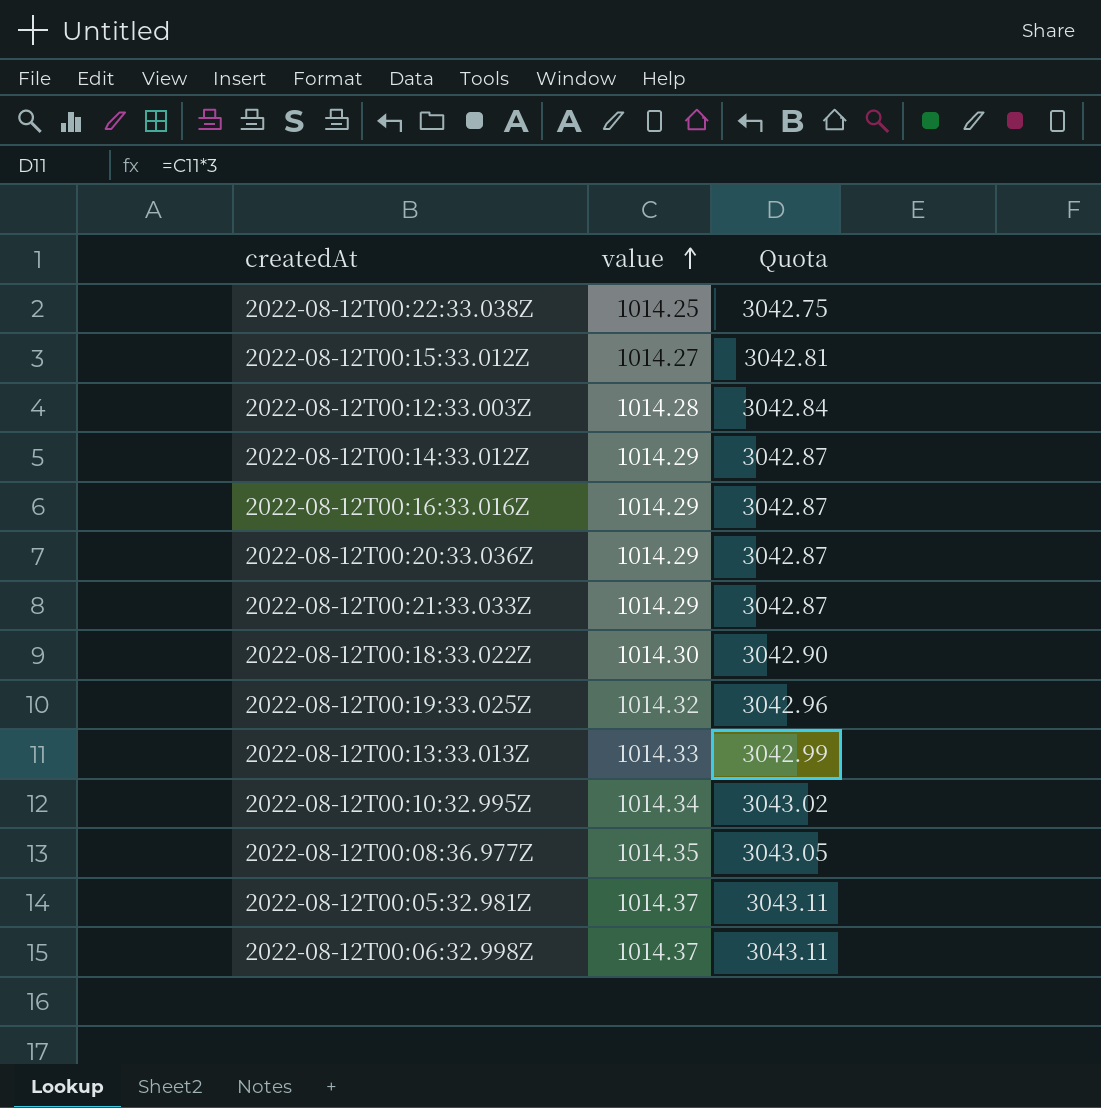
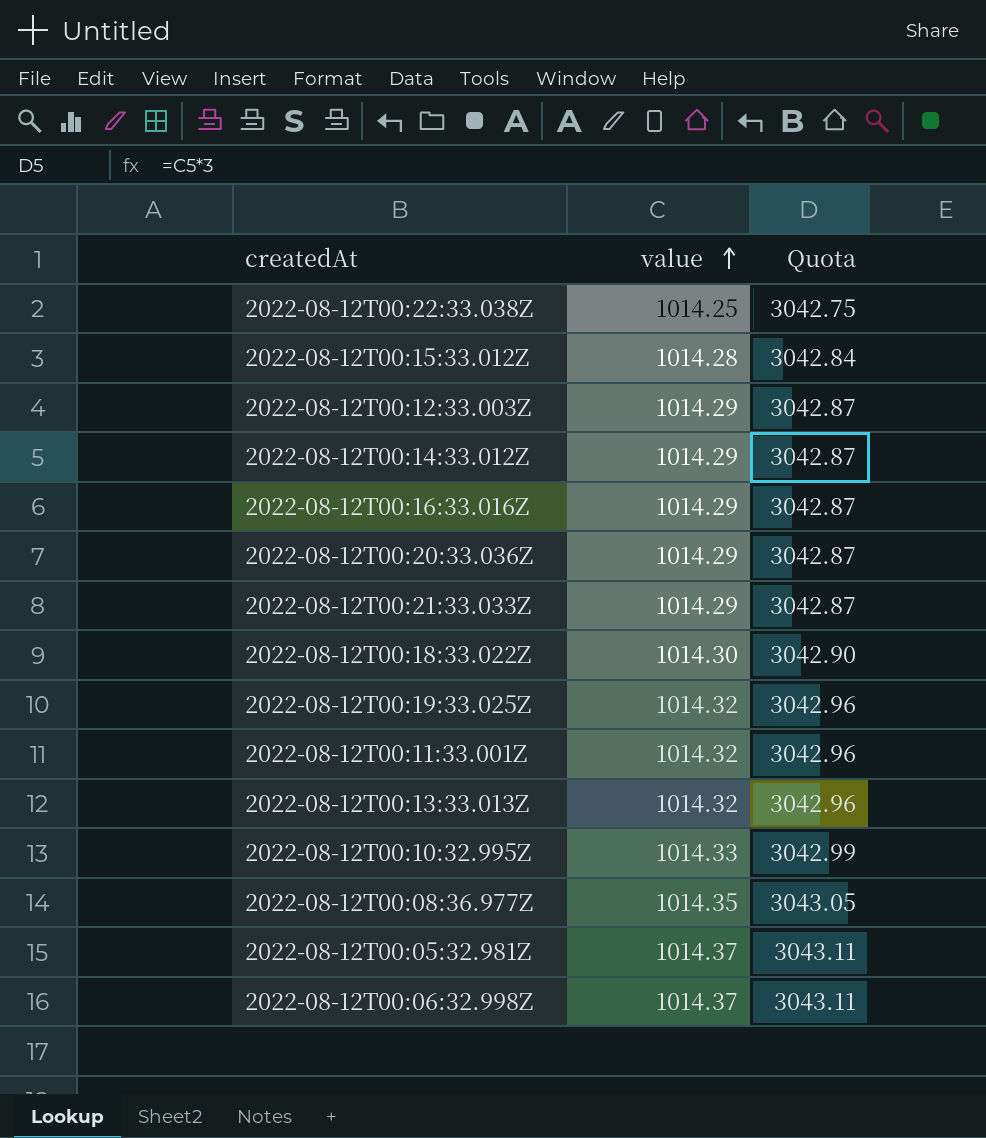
2022-08-12T00:15:33.012Z | value: 1014.27 -> 1014.28
2022-08-12T00:15:33.012Z | Quota: 3042.81 -> 3042.84
2022-08-12T00:12:33.003Z | value: 1014.28 -> 1014.29
2022-08-12T00:12:33.003Z | Quota: 3042.84 -> 3042.87
row 2022-08-12T00:11:33.001Z: none -> 1014.32 | 3042.96
2022-08-12T00:13:33.013Z | value: 1014.33 -> 1014.32
2022-08-12T00:13:33.013Z | Quota: 3042.99 -> 3042.96
2022-08-12T00:10:32.995Z | value: 1014.34 -> 1014.33
2022-08-12T00:10:32.995Z | Quota: 3043.02 -> 3042.99

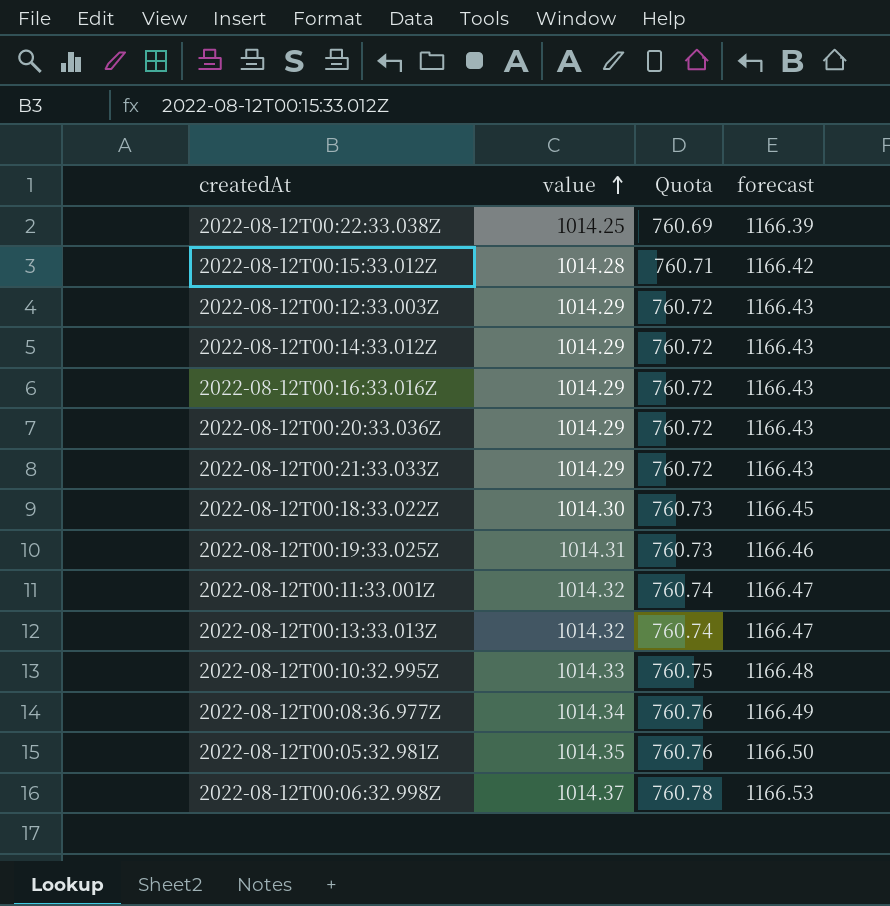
column Quota | formula: [value] * 3 -> [value] * 0.75
column forecast | formula: none -> [value] * 1.15
2022-08-12T00:19:33.025Z | value: 1014.32 -> 1014.31
2022-08-12T00:08:36.977Z | value: 1014.35 -> 1014.34
2022-08-12T00:05:32.981Z | value: 1014.37 -> 1014.35

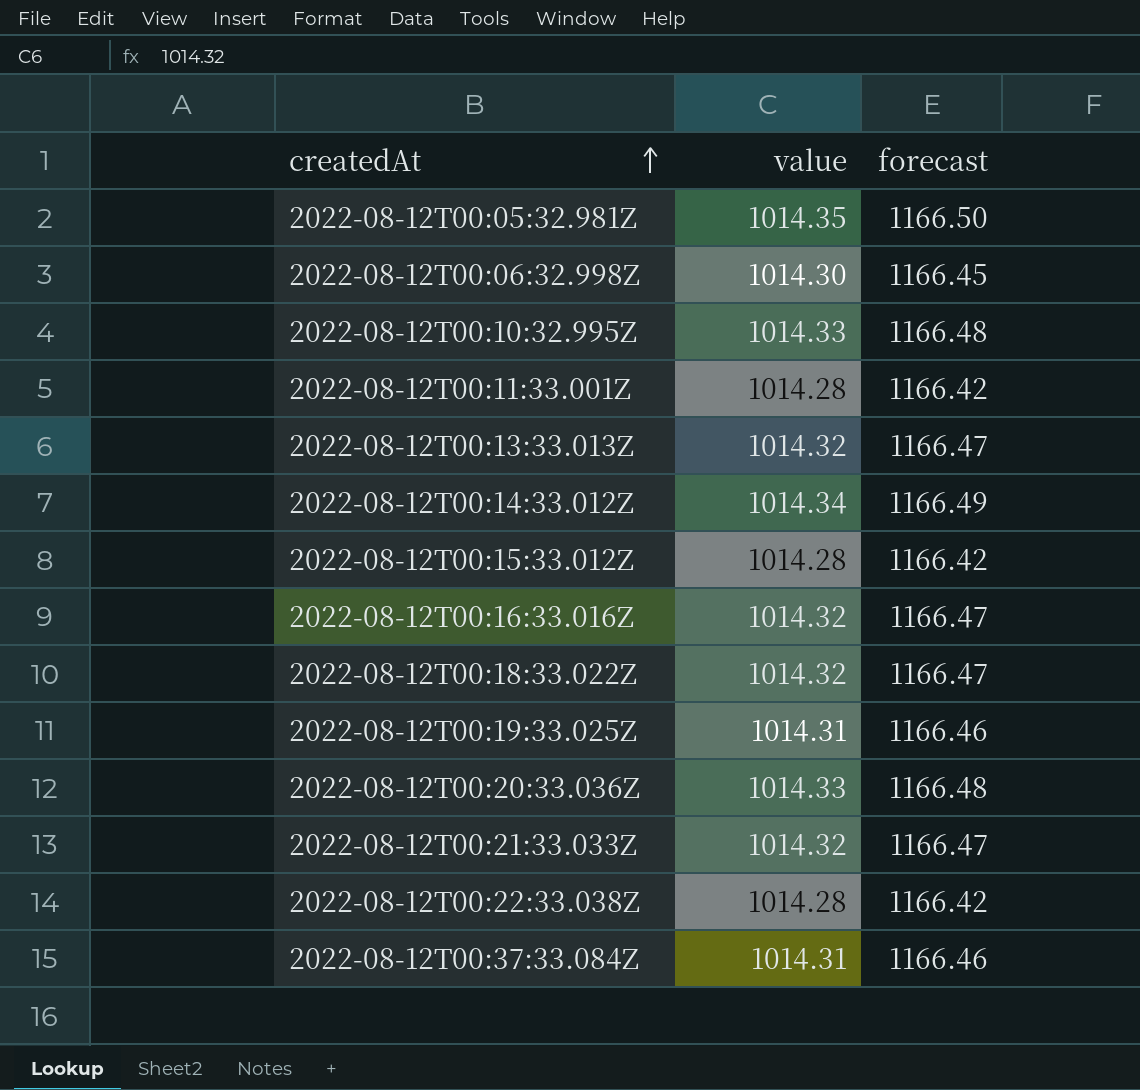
row order: value ascending -> createdAt ascending
column Quota | formula: [value] * 0.75 -> none
row 2022-08-12T00:12:33.003Z: 1014.29 | 760.72 | 1166.43 -> none
row 2022-08-12T00:08:36.977Z: 1014.34 | 760.76 | 1166.49 -> none
2022-08-12T00:06:32.998Z | value: 1014.37 -> 1014.30
2022-08-12T00:06:32.998Z | forecast: 1166.53 -> 1166.45
2022-08-12T00:11:33.001Z | value: 1014.32 -> 1014.28
2022-08-12T00:11:33.001Z | forecast: 1166.47 -> 1166.42
2022-08-12T00:14:33.012Z | value: 1014.29 -> 1014.34
2022-08-12T00:14:33.012Z | forecast: 1166.43 -> 1166.49
2022-08-12T00:16:33.016Z | value: 1014.29 -> 1014.32
2022-08-12T00:16:33.016Z | forecast: 1166.43 -> 1166.47
2022-08-12T00:18:33.022Z | value: 1014.30 -> 1014.32
2022-08-12T00:18:33.022Z | forecast: 1166.45 -> 1166.47
2022-08-12T00:20:33.036Z | value: 1014.29 -> 1014.33
2022-08-12T00:20:33.036Z | forecast: 1166.43 -> 1166.48
2022-08-12T00:21:33.033Z | value: 1014.29 -> 1014.32
2022-08-12T00:21:33.033Z | forecast: 1166.43 -> 1166.47
2022-08-12T00:22:33.038Z | value: 1014.25 -> 1014.28
2022-08-12T00:22:33.038Z | forecast: 1166.39 -> 1166.42
row 2022-08-12T00:37:33.084Z: none -> 1014.31 | 1166.46

